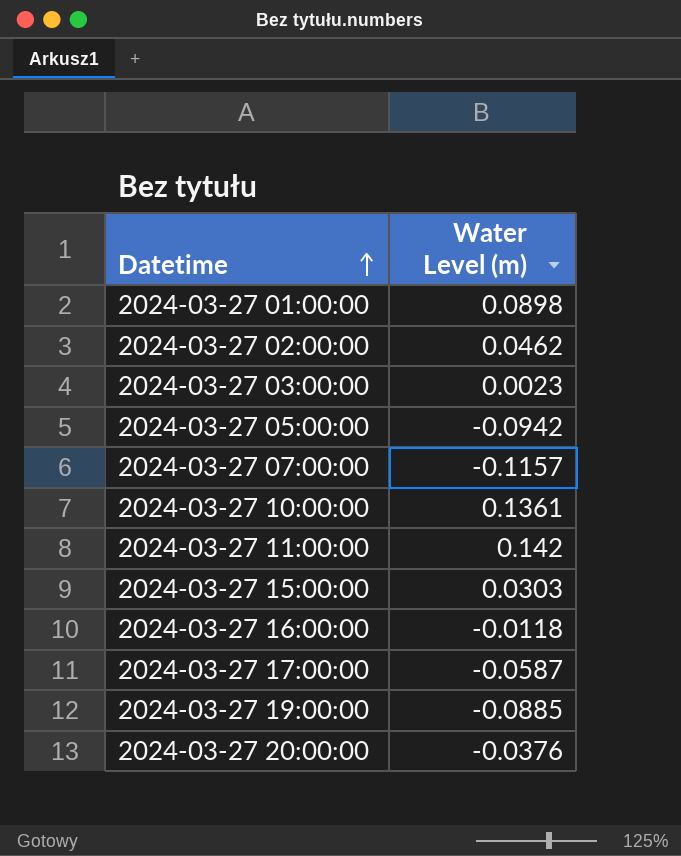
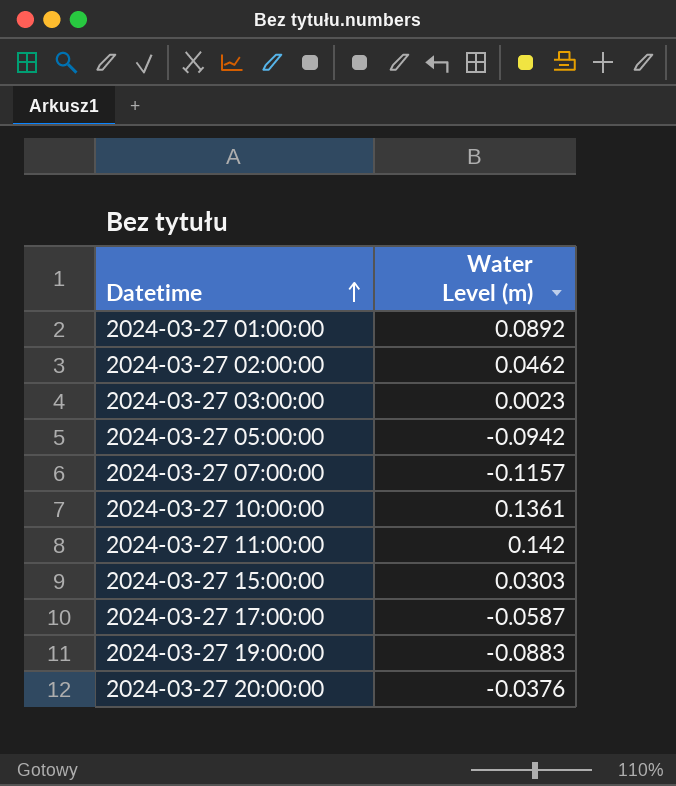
row 2024-03-27 16:00:00: -0.0118 -> none
2024-03-27 01:00:00 | Water Level (m): 0.0898 -> 0.0892
2024-03-27 19:00:00 | Water Level (m): -0.0885 -> -0.0883

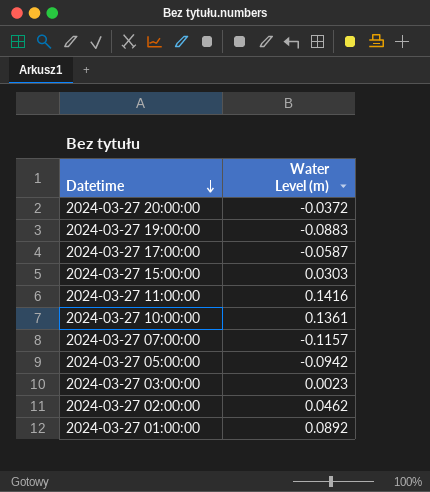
row order: Datetime ascending -> Datetime descending
2024-03-27 20:00:00 | Water Level (m): -0.0376 -> -0.0372
2024-03-27 11:00:00 | Water Level (m): 0.142 -> 0.1416

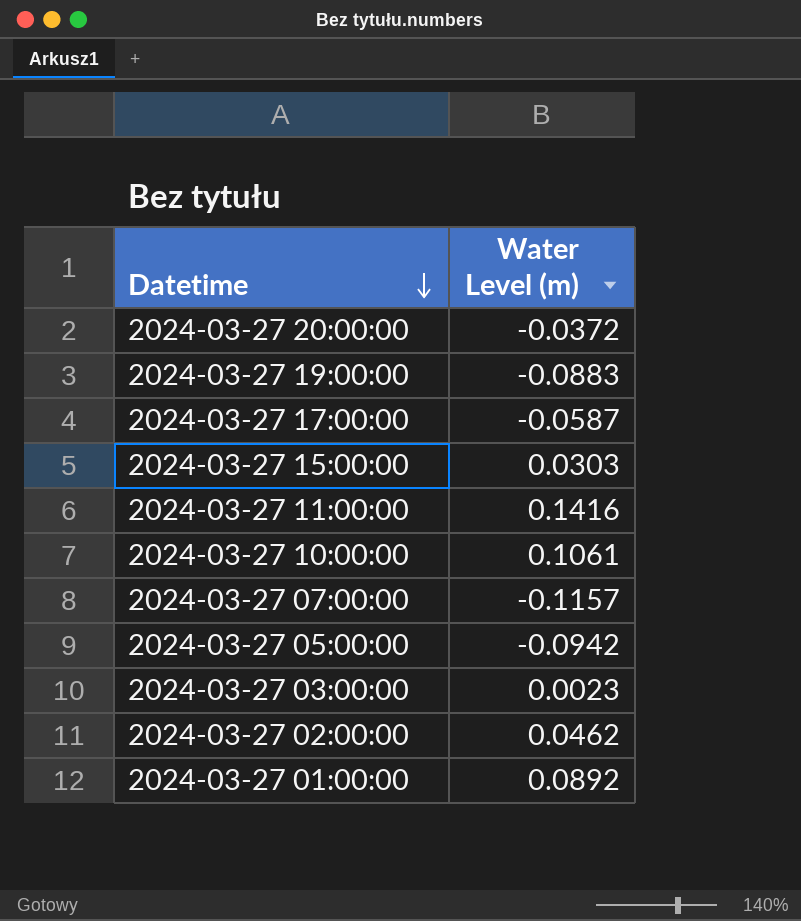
2024-03-27 10:00:00 | Water Level (m): 0.1361 -> 0.1061

